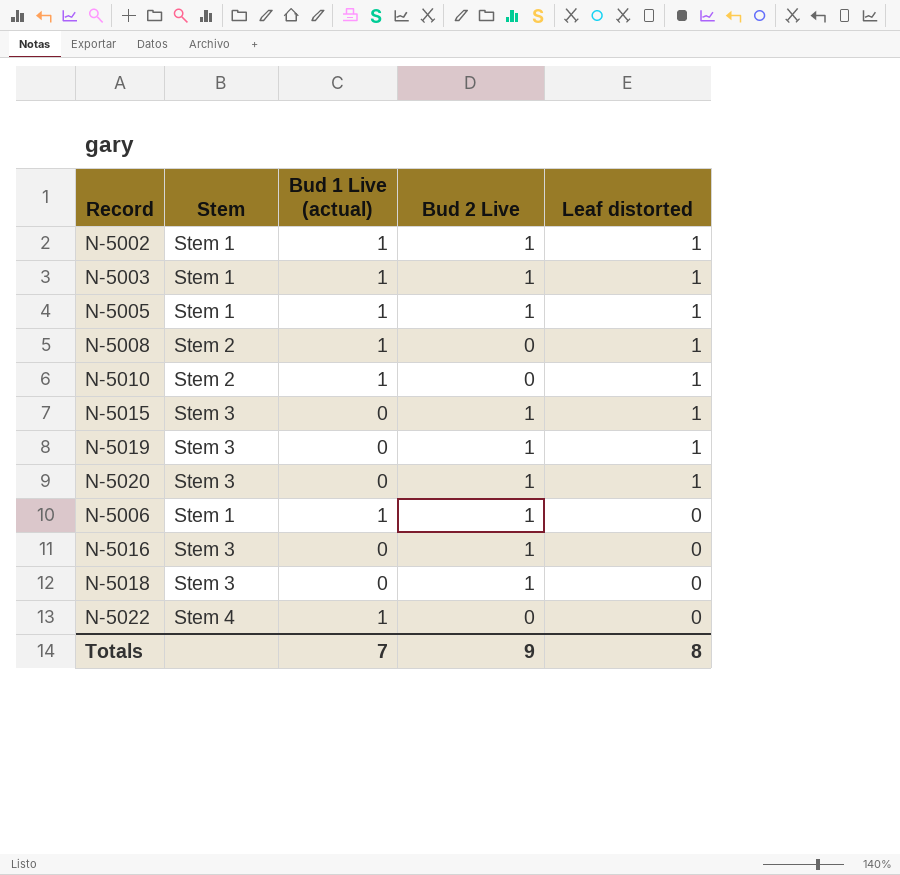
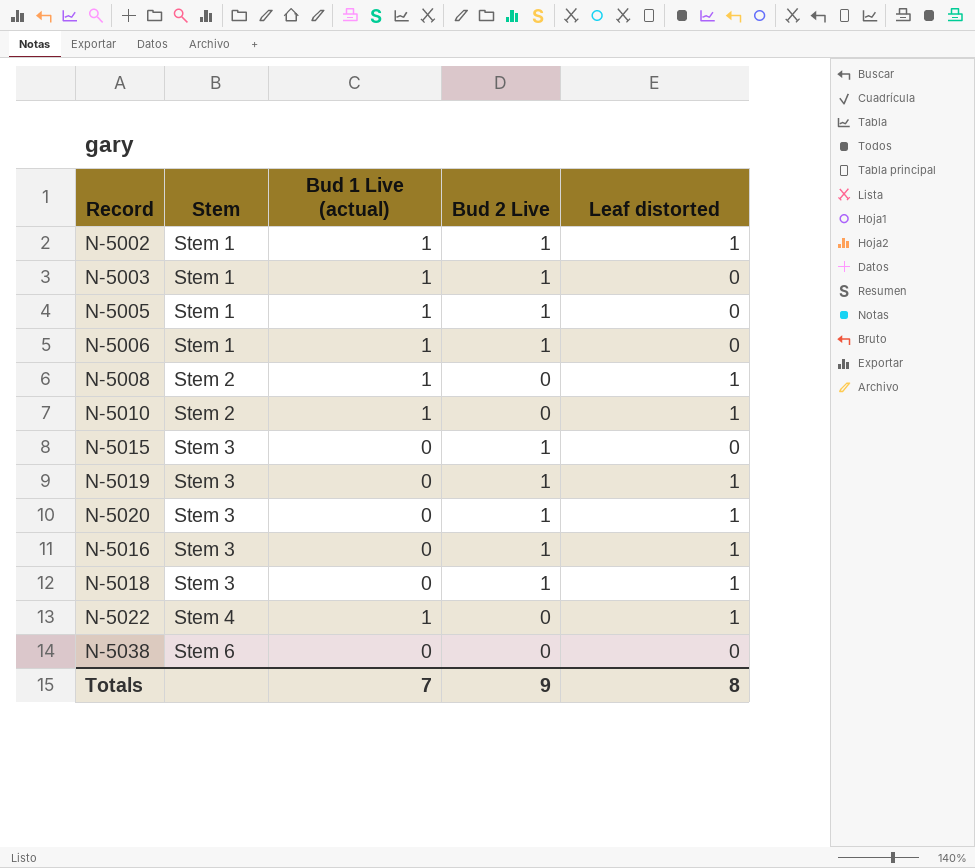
row order: Leaf distorted descending -> Stem ascending
N-5003 | Leaf distorted: 1 -> 0
N-5005 | Leaf distorted: 1 -> 0
N-5015 | Leaf distorted: 1 -> 0
N-5016 | Leaf distorted: 0 -> 1
N-5018 | Leaf distorted: 0 -> 1
N-5022 | Leaf distorted: 0 -> 1
row N-5038: none -> Stem 6 | 0 | 0 | 0

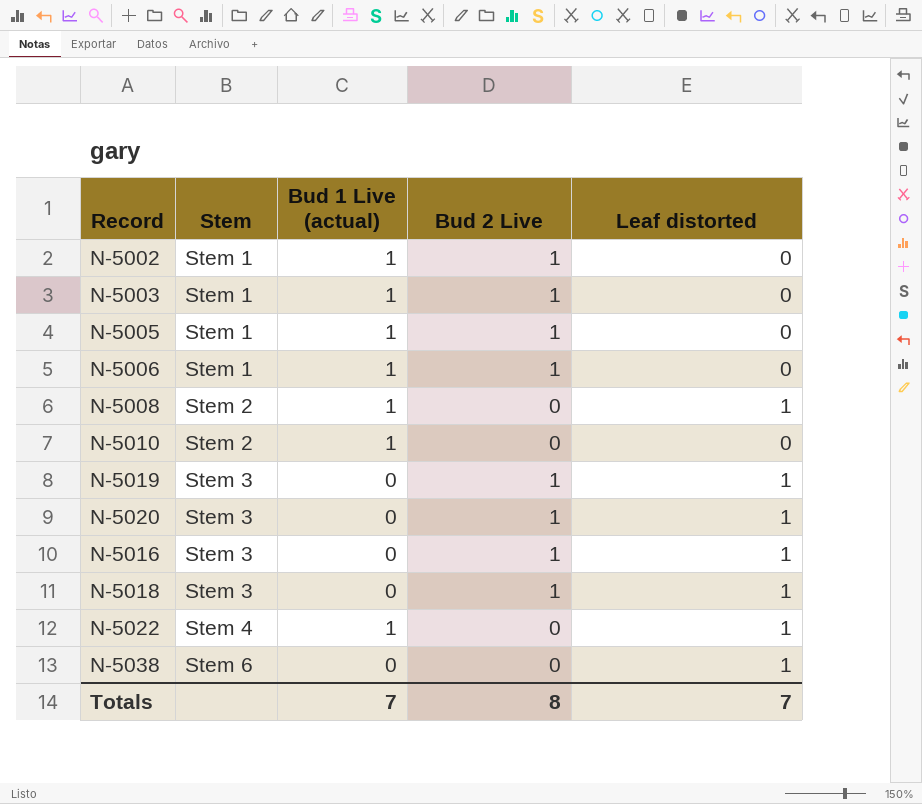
row N-5015: Stem 3 | 0 | 1 | 0 -> none
N-5002 | Leaf distorted: 1 -> 0
N-5010 | Leaf distorted: 1 -> 0
N-5038 | Leaf distorted: 0 -> 1
Totals | Bud 2 Live: 9 -> 8
Totals | Leaf distorted: 8 -> 7

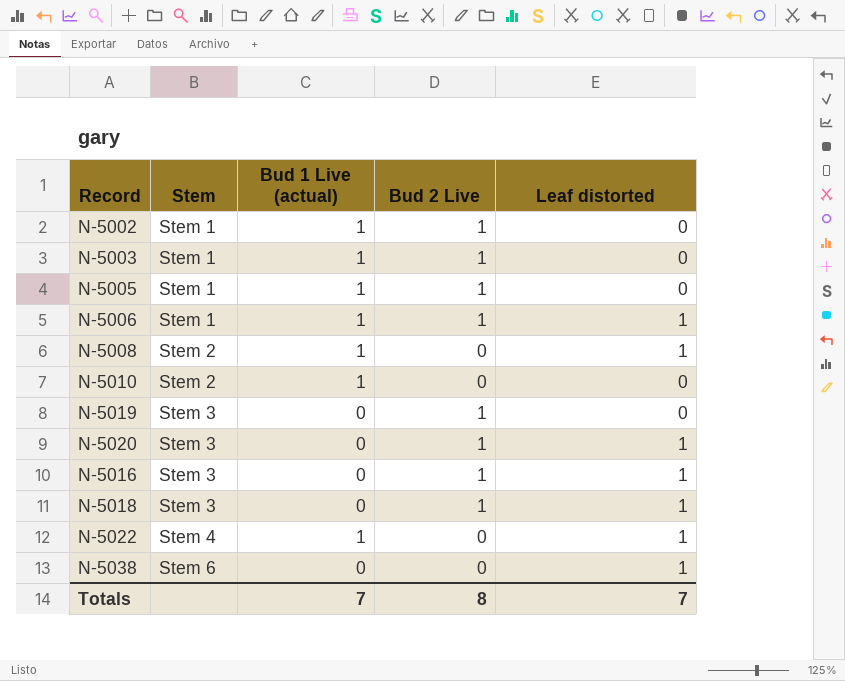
N-5006 | Leaf distorted: 0 -> 1
N-5019 | Leaf distorted: 1 -> 0

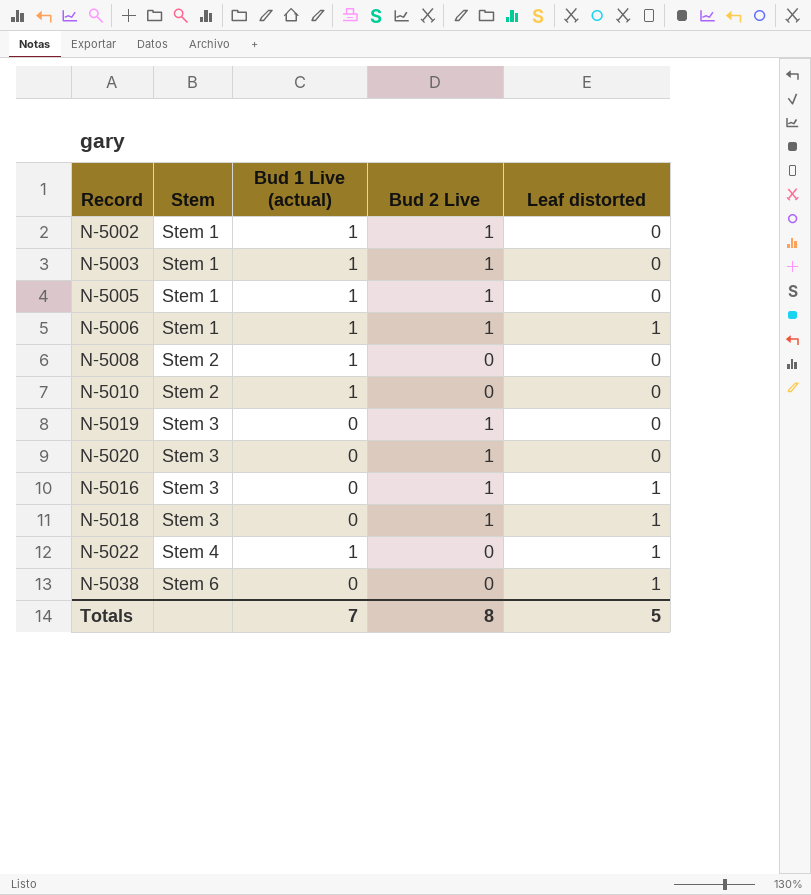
N-5008 | Leaf distorted: 1 -> 0
N-5020 | Leaf distorted: 1 -> 0
Totals | Leaf distorted: 7 -> 5

